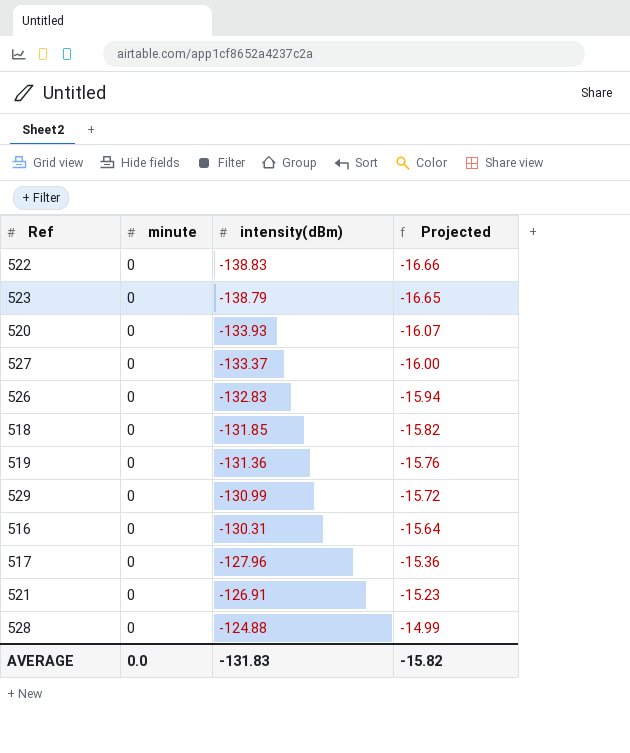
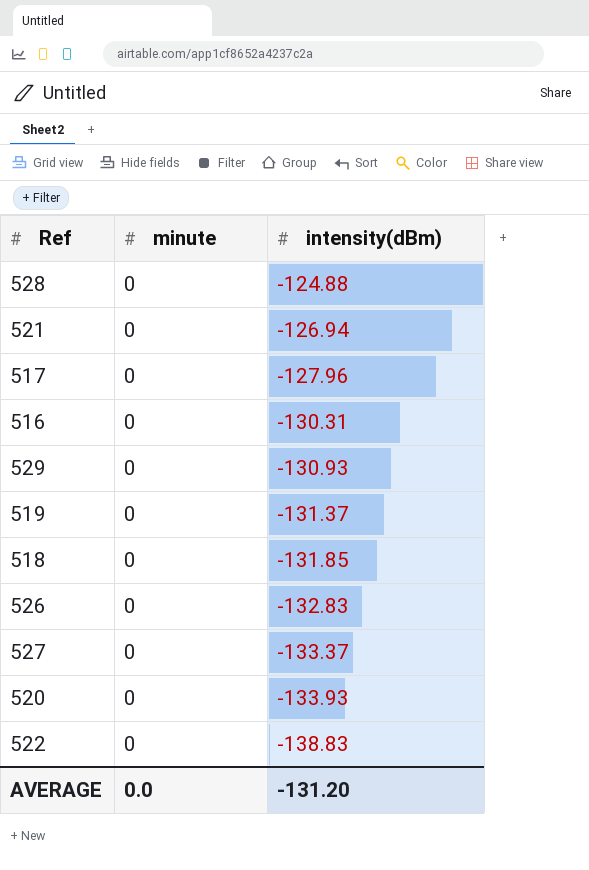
row order: intensity(dBm) ascending -> intensity(dBm) descending
column Projected | formula: [intensity(dBm)] * 0.12 -> none
row 523: 0 | -138.79 | -16.65 -> none
521 | intensity(dBm): -126.91 -> -126.94
529 | intensity(dBm): -130.99 -> -130.93
519 | intensity(dBm): -131.36 -> -131.37
AVERAGE | intensity(dBm): -131.83 -> -131.20

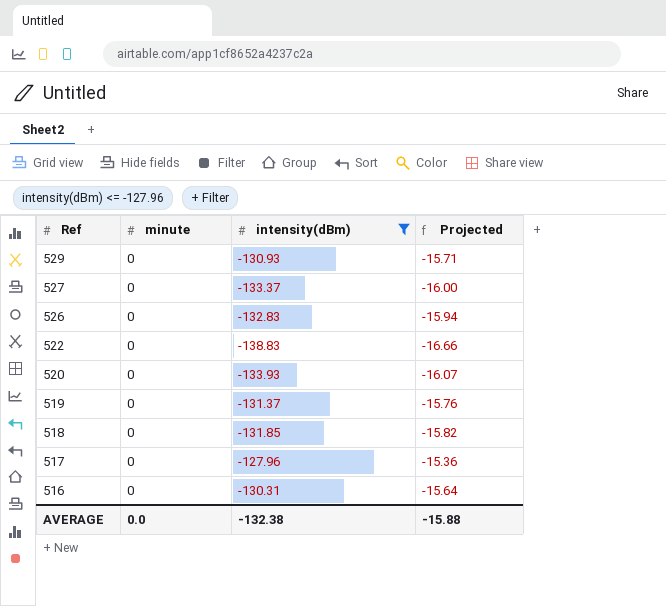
filter: none -> intensity(dBm) <= -127.96
row order: intensity(dBm) descending -> Ref descending
column Projected | formula: none -> [intensity(dBm)] * 0.12
AVERAGE | intensity(dBm): -131.20 -> -132.38

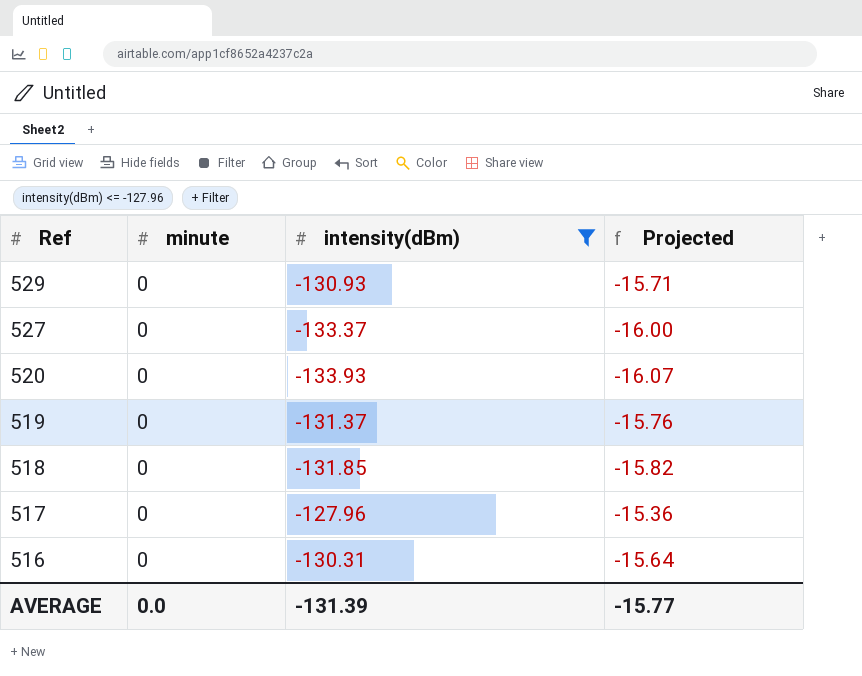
row 526: 0 | -132.83 | -15.94 -> none
row 522: 0 | -138.83 | -16.66 -> none
AVERAGE | intensity(dBm): -132.38 -> -131.39
AVERAGE | Projected: -15.88 -> -15.77

